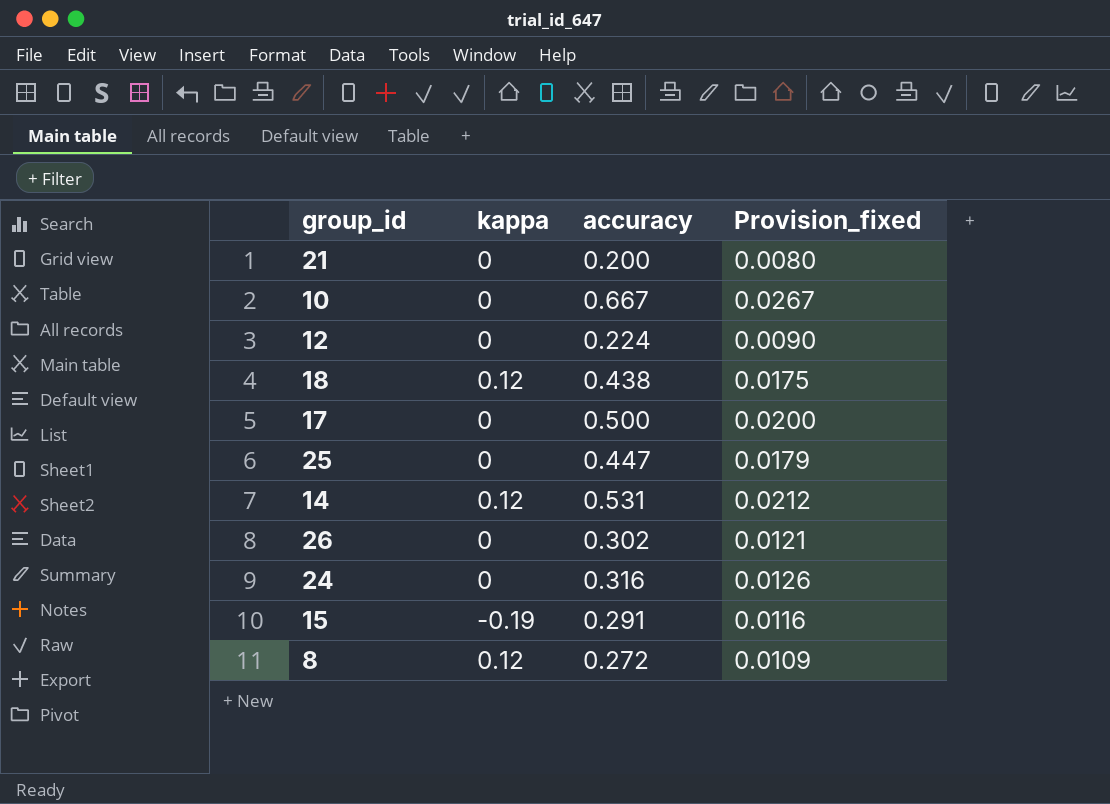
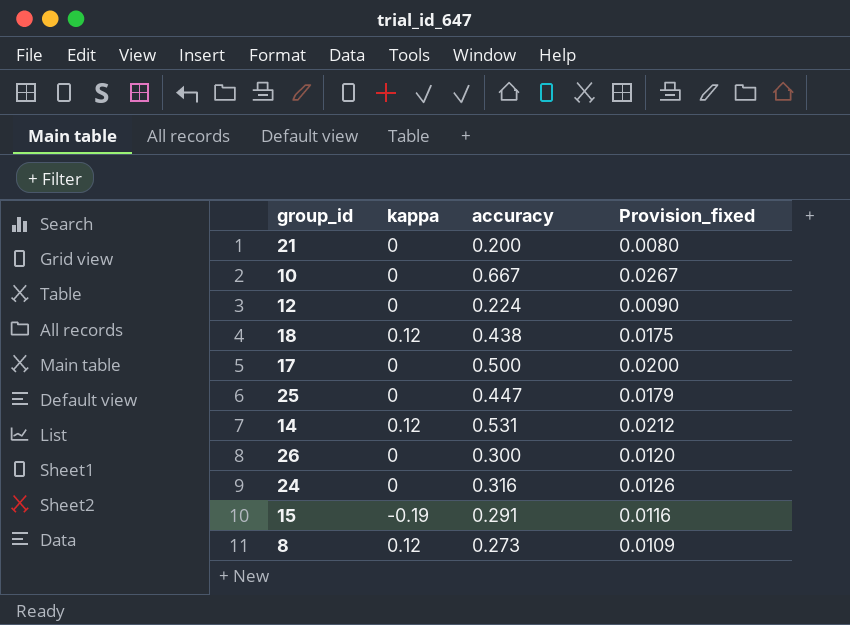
26 | accuracy: 0.302 -> 0.300
26 | Provision_fixed: 0.0121 -> 0.0120
8 | accuracy: 0.272 -> 0.273

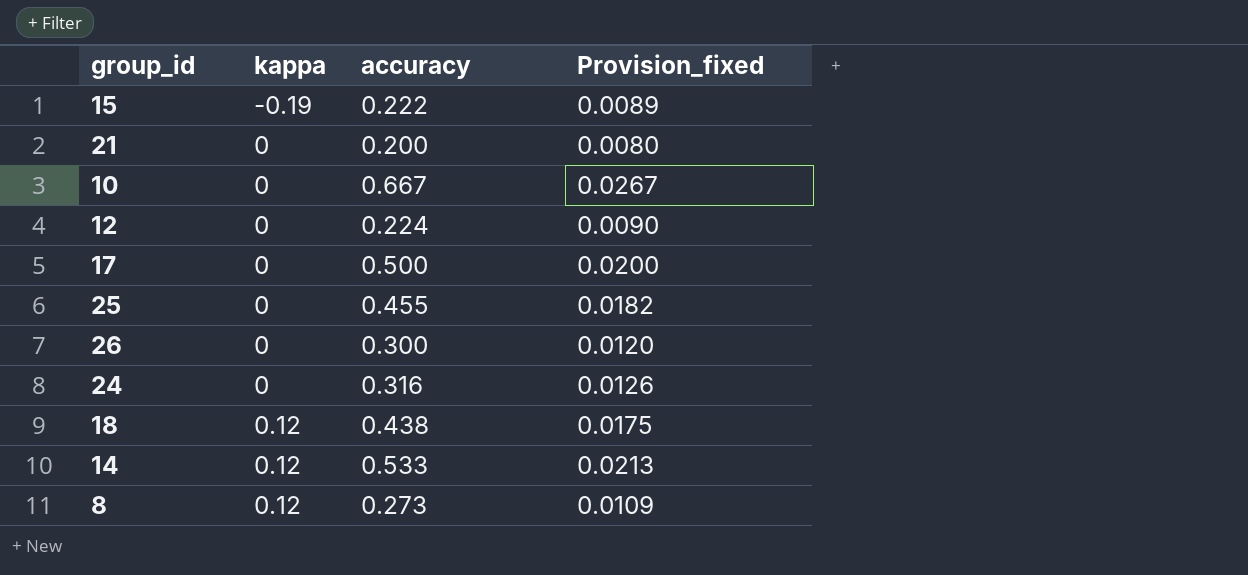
row order: none -> kappa ascending
15 | accuracy: 0.291 -> 0.222
15 | Provision_fixed: 0.0116 -> 0.0089
25 | accuracy: 0.447 -> 0.455
25 | Provision_fixed: 0.0179 -> 0.0182
14 | accuracy: 0.531 -> 0.533
14 | Provision_fixed: 0.0212 -> 0.0213

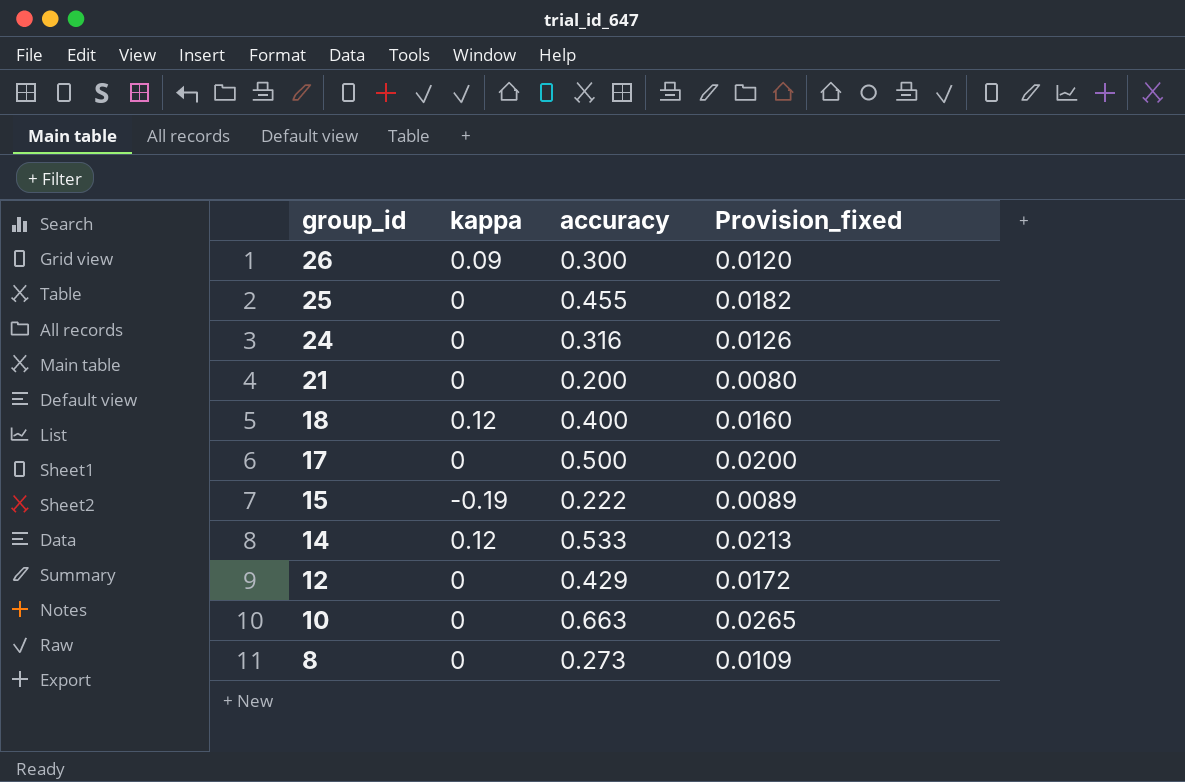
row order: kappa ascending -> group_id descending
26 | kappa: 0 -> 0.09
18 | accuracy: 0.438 -> 0.400
18 | Provision_fixed: 0.0175 -> 0.0160
12 | accuracy: 0.224 -> 0.429
12 | Provision_fixed: 0.0090 -> 0.0172
10 | accuracy: 0.667 -> 0.663
10 | Provision_fixed: 0.0267 -> 0.0265
8 | kappa: 0.12 -> 0

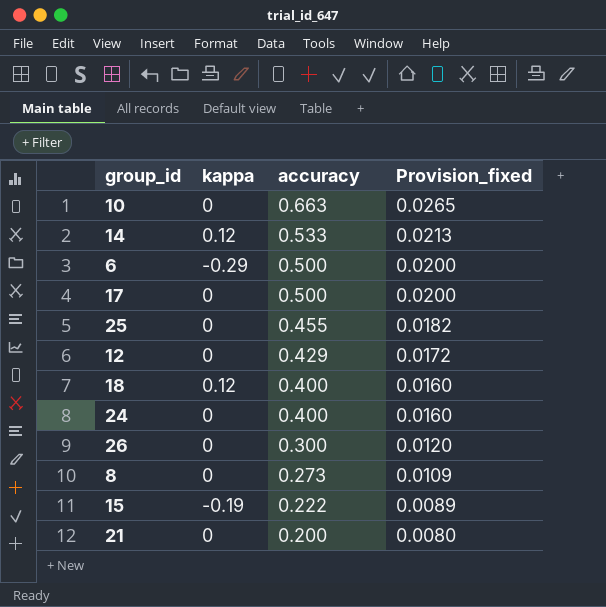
row order: group_id descending -> accuracy descending
row 6: none -> -0.29 | 0.500 | 0.0200
24 | accuracy: 0.316 -> 0.400
24 | Provision_fixed: 0.0126 -> 0.0160
26 | kappa: 0.09 -> 0

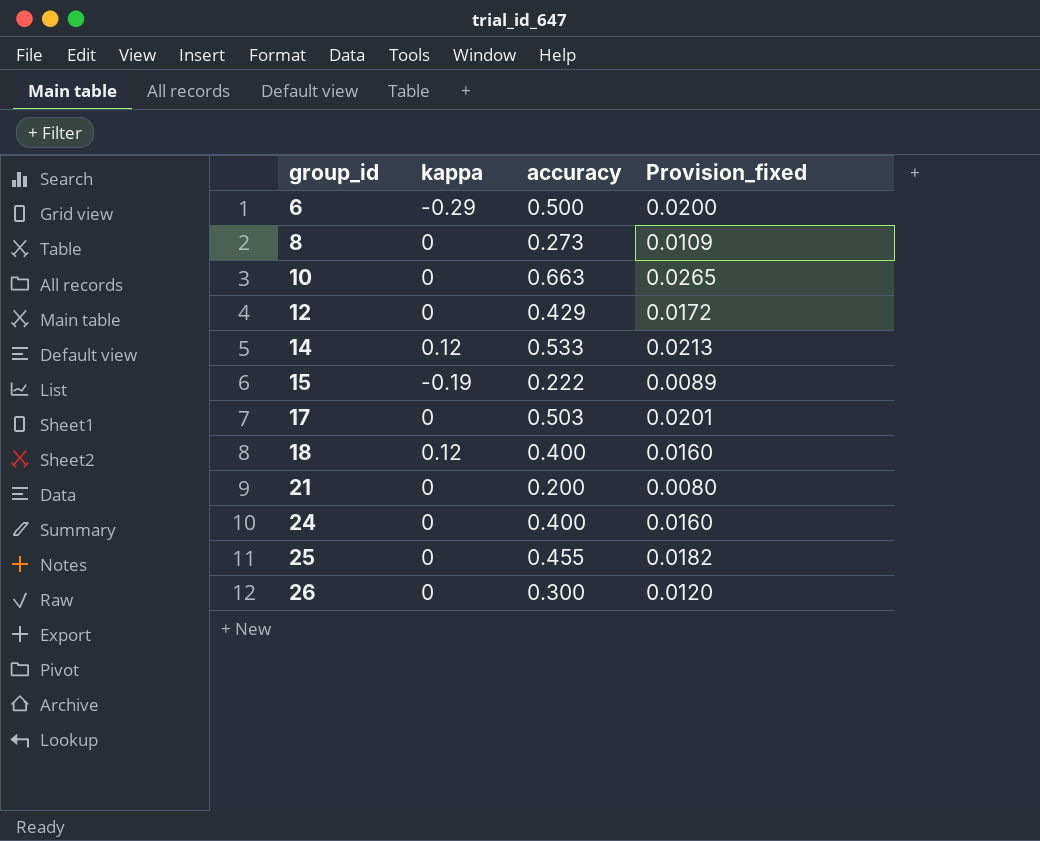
row order: accuracy descending -> group_id ascending
17 | accuracy: 0.500 -> 0.503
17 | Provision_fixed: 0.0200 -> 0.0201

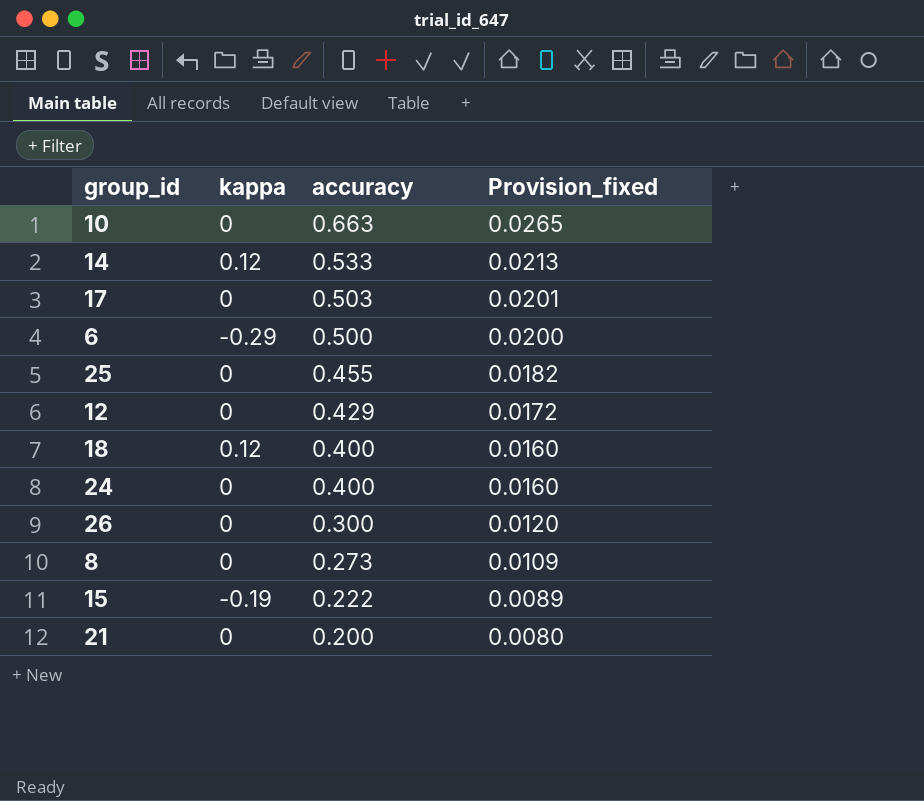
row order: group_id ascending -> accuracy descending

